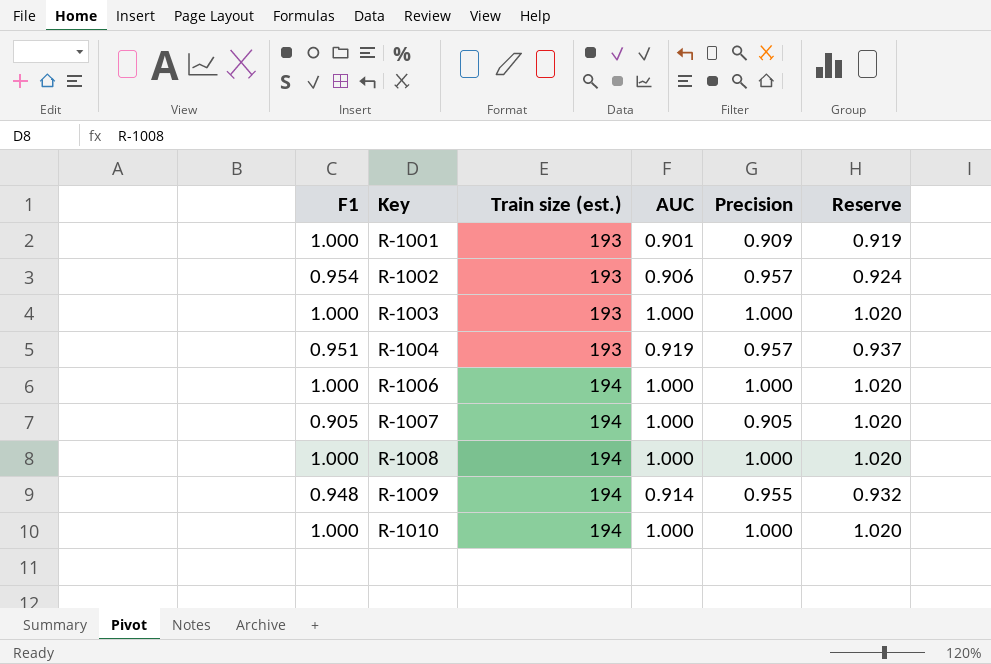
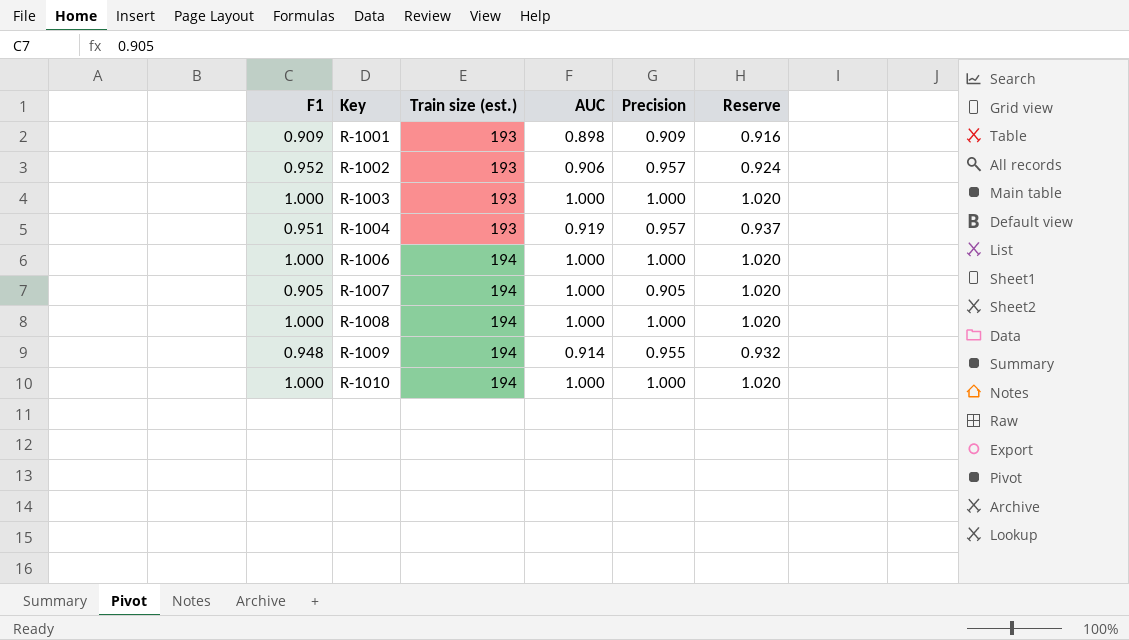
R-1001 | F1: 1.000 -> 0.909
R-1001 | AUC: 0.901 -> 0.898
R-1001 | Reserve: 0.919 -> 0.916
R-1002 | F1: 0.954 -> 0.952

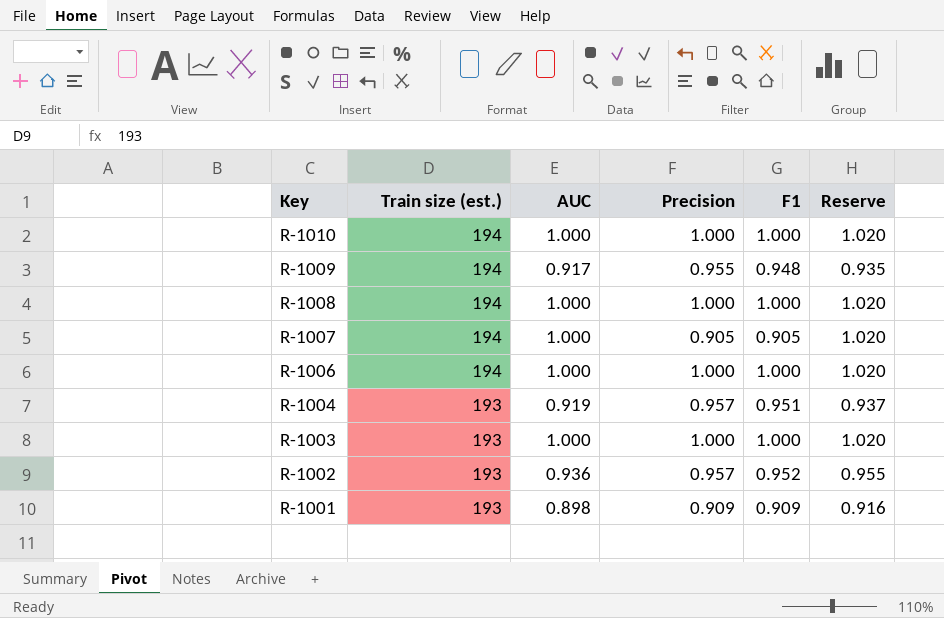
row order: Key ascending -> Key descending
column F1 | position: 1 -> 5
R-1009 | AUC: 0.914 -> 0.917
R-1009 | Reserve: 0.932 -> 0.935
R-1002 | AUC: 0.906 -> 0.936
R-1002 | Reserve: 0.924 -> 0.955

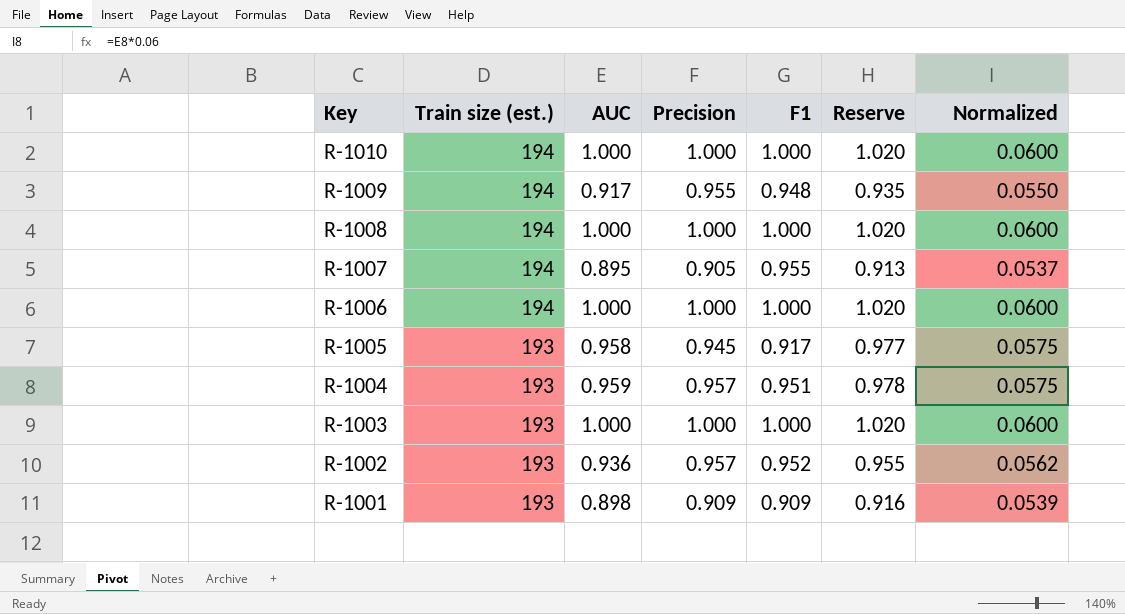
column Normalized | formula: none -> [AUC] * 0.06
R-1007 | AUC: 1.000 -> 0.895
R-1007 | F1: 0.905 -> 0.955
R-1007 | Reserve: 1.020 -> 0.913
row R-1005: none -> 193 | 0.958 | 0.945 | 0.917 | 0.977 | 0.0575
R-1004 | AUC: 0.919 -> 0.959
R-1004 | Reserve: 0.937 -> 0.978

